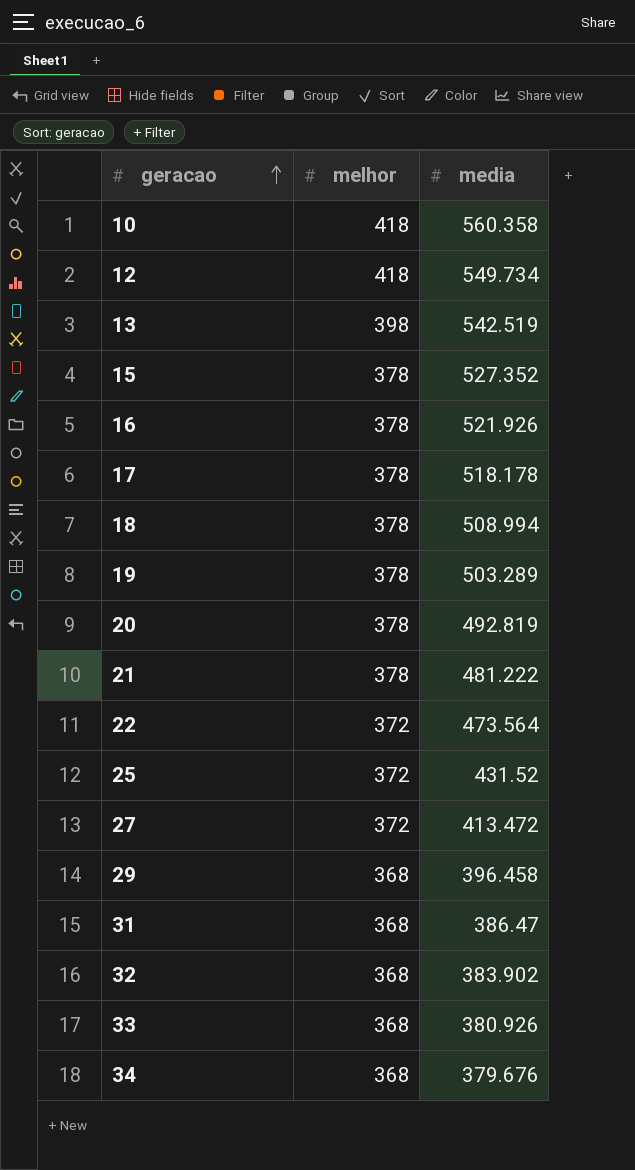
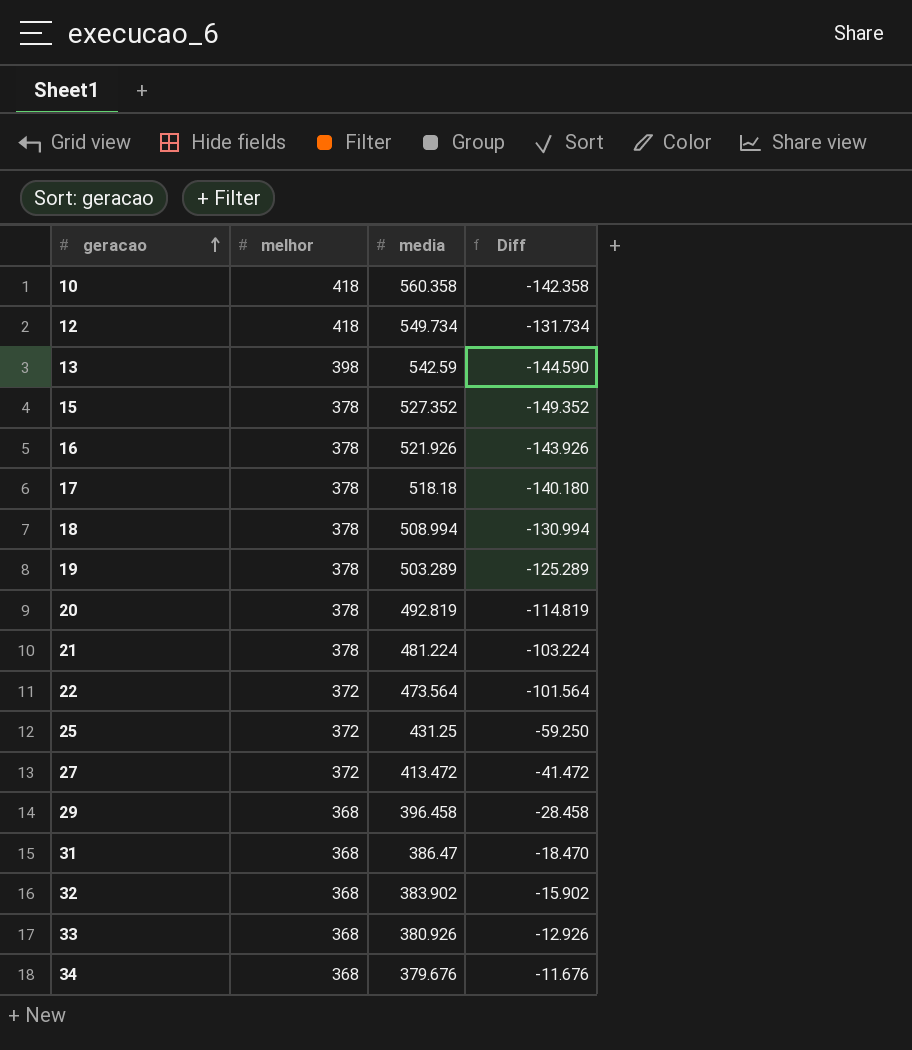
column Diff | formula: none -> [melhor] - [media]
13 | media: 542.519 -> 542.59
17 | media: 518.178 -> 518.18
21 | media: 481.222 -> 481.224
25 | media: 431.52 -> 431.25

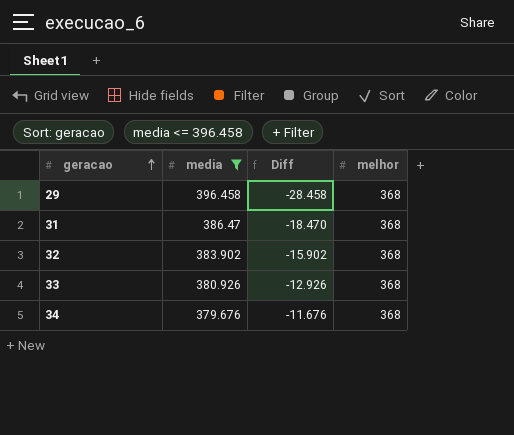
filter: none -> media <= 396.458
column melhor | position: 2 -> 4

